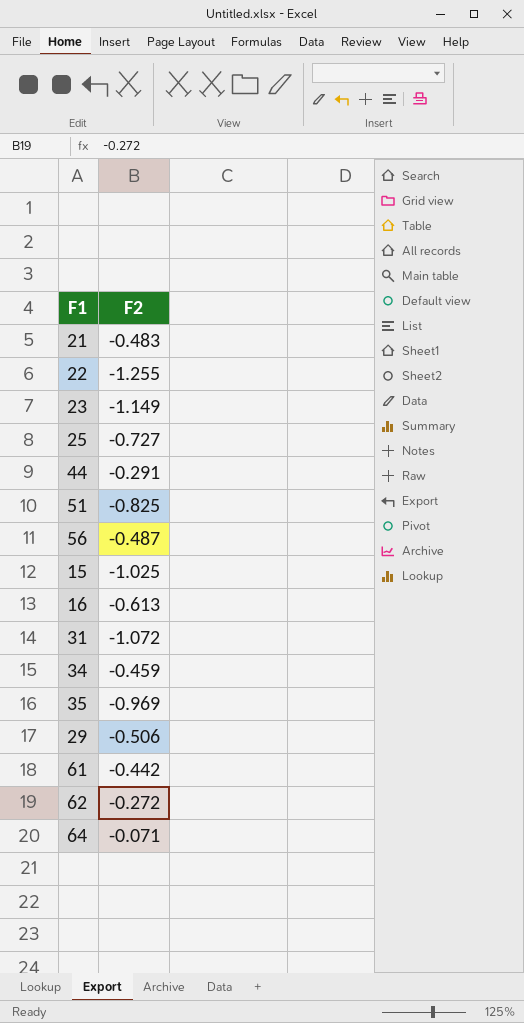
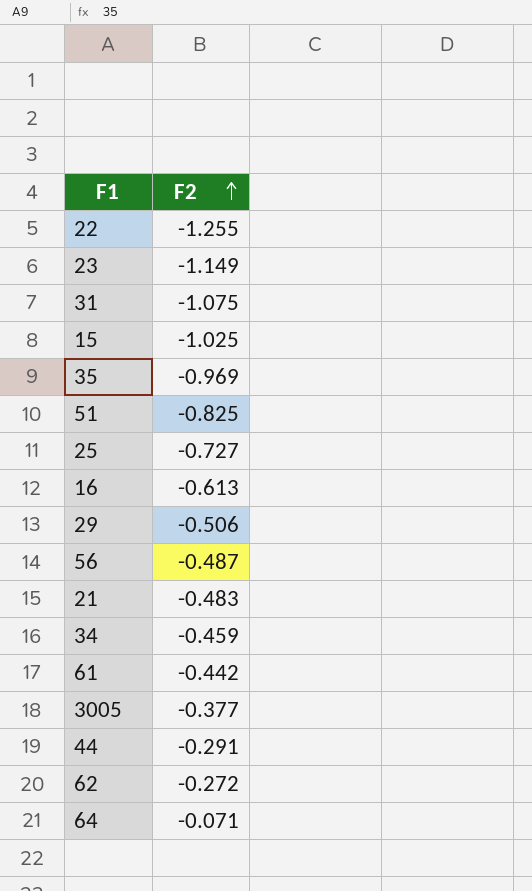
row order: none -> F2 ascending
31 | F2: -1.072 -> -1.075
row 3005: none -> -0.377

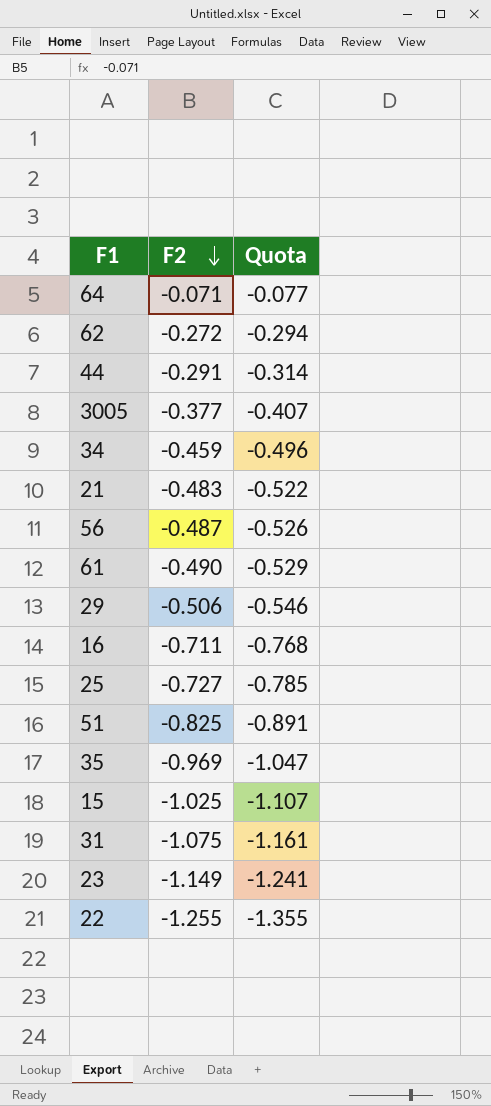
row order: F2 ascending -> F2 descending
column Quota | formula: none -> [F2] * 1.08
61 | F2: -0.442 -> -0.490
16 | F2: -0.613 -> -0.711

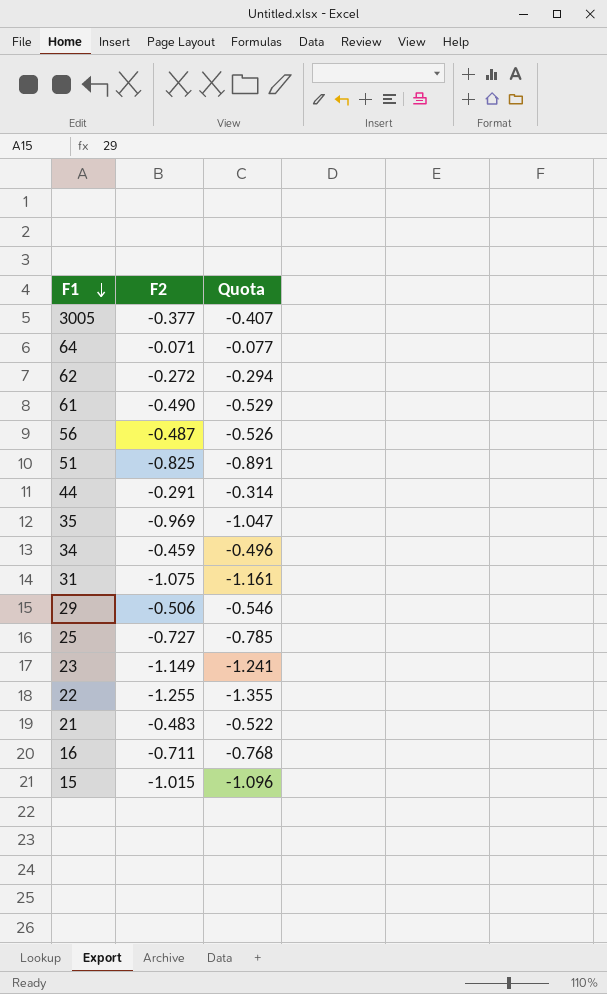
row order: F2 descending -> F1 descending
15 | F2: -1.025 -> -1.015
15 | Quota: -1.107 -> -1.096

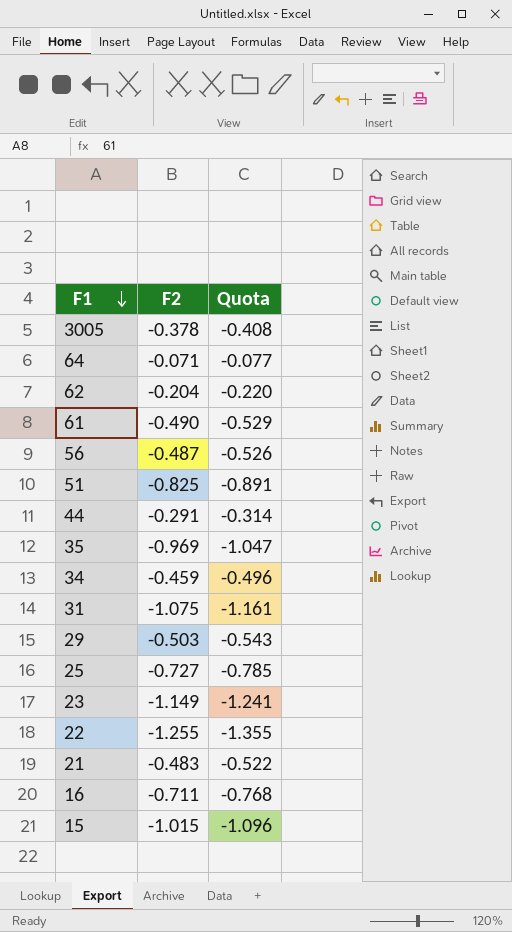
3005 | F2: -0.377 -> -0.378
3005 | Quota: -0.407 -> -0.408
62 | F2: -0.272 -> -0.204
62 | Quota: -0.294 -> -0.220
29 | F2: -0.506 -> -0.503
29 | Quota: -0.546 -> -0.543

